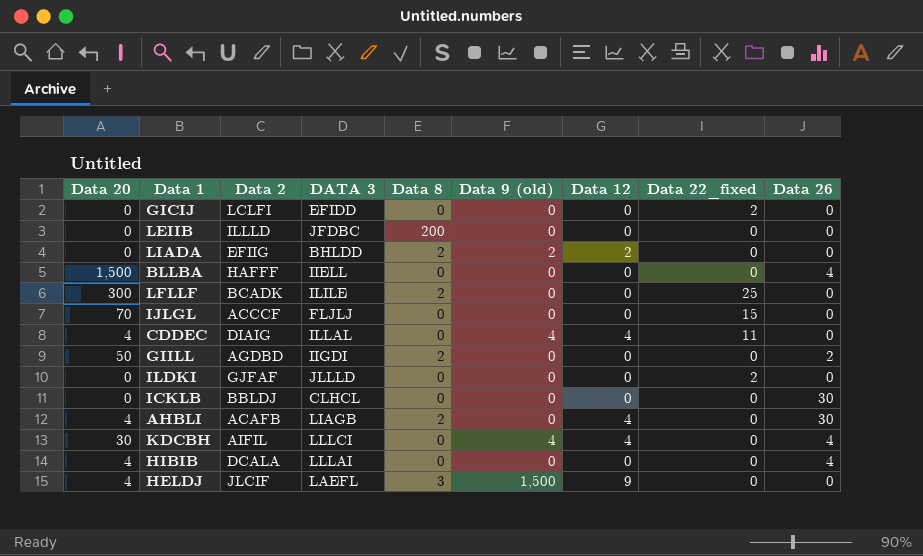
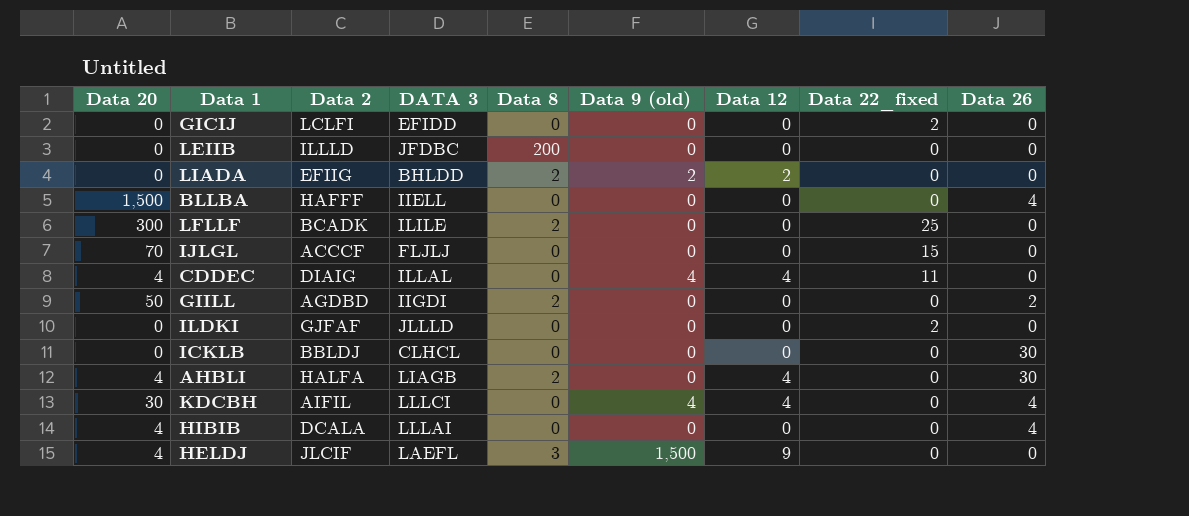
AHBLI | Data 2: ACAFB -> HALFA

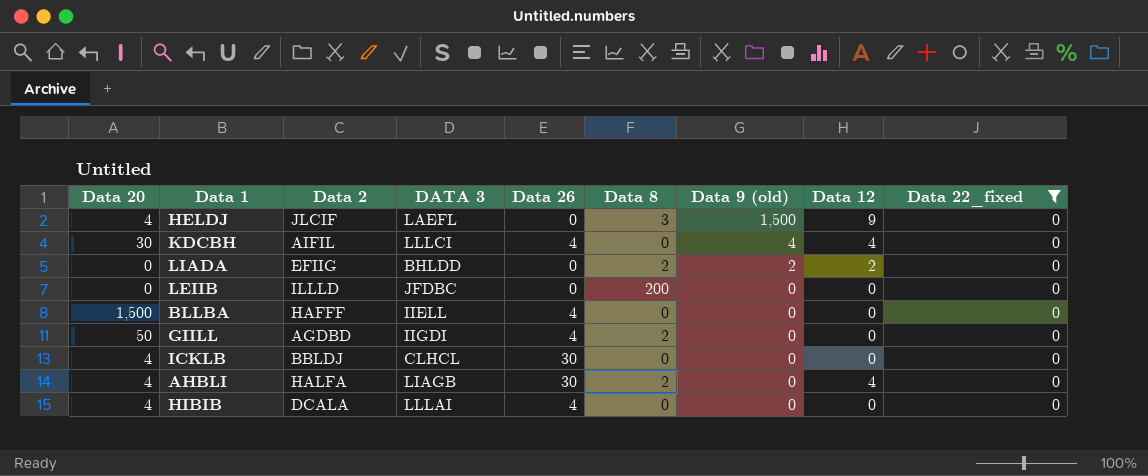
filter: none -> Data 22_fixed = 0
row order: none -> Data 9 (old) descending
column Data 26 | position: 9 -> 5
GIILL | Data 26: 2 -> 4
ICKLB | Data 20: 0 -> 4

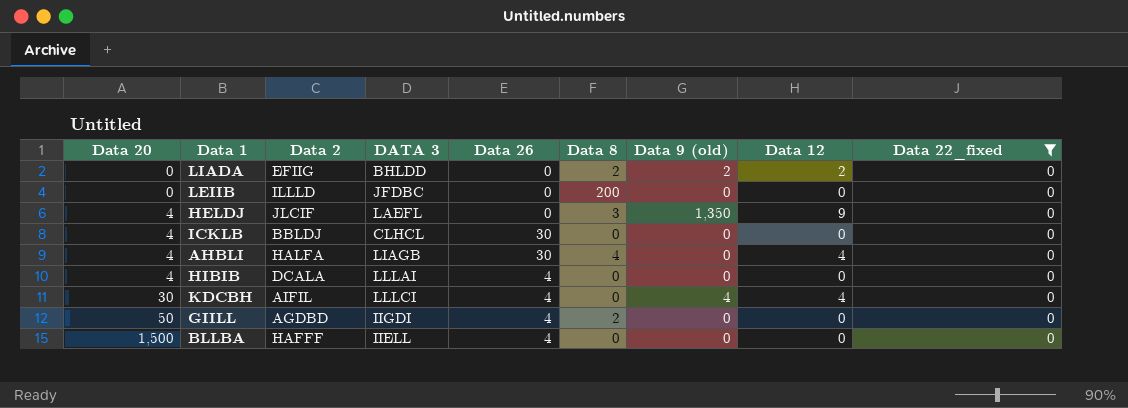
row order: Data 9 (old) descending -> Data 20 ascending
HELDJ | Data 9 (old): 1,500 -> 1,350
AHBLI | Data 8: 2 -> 4

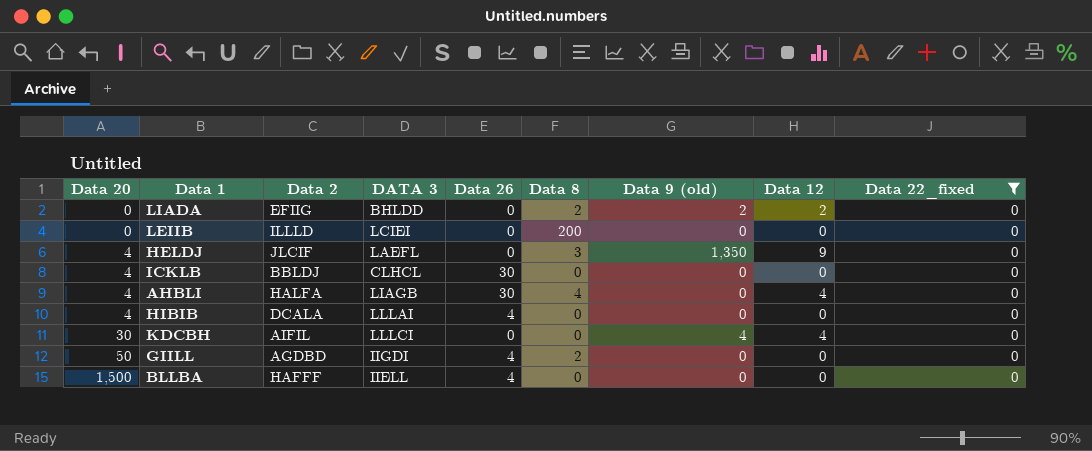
LEIIB | DATA 3: JFDBC -> LCIEI
KDCBH | Data 26: 4 -> 0

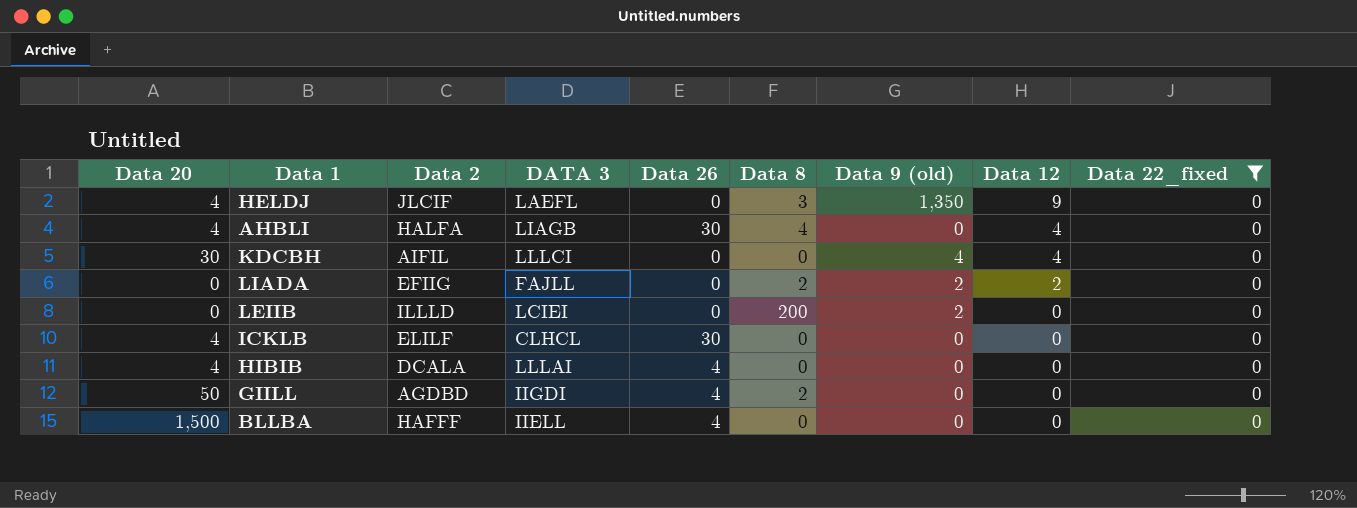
row order: Data 20 ascending -> Data 12 descending
LIADA | DATA 3: BHLDD -> FAJLL
LEIIB | Data 9 (old): 0 -> 2
ICKLB | Data 2: BBLDJ -> ELILF

